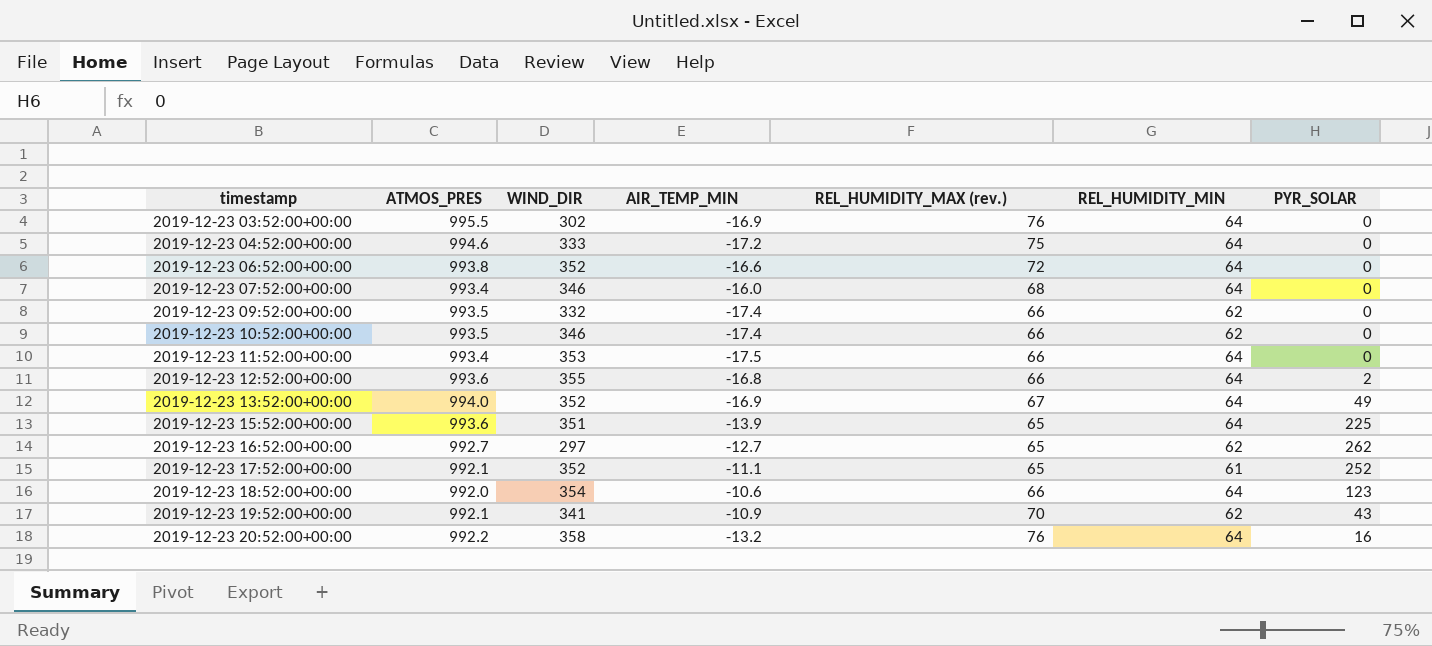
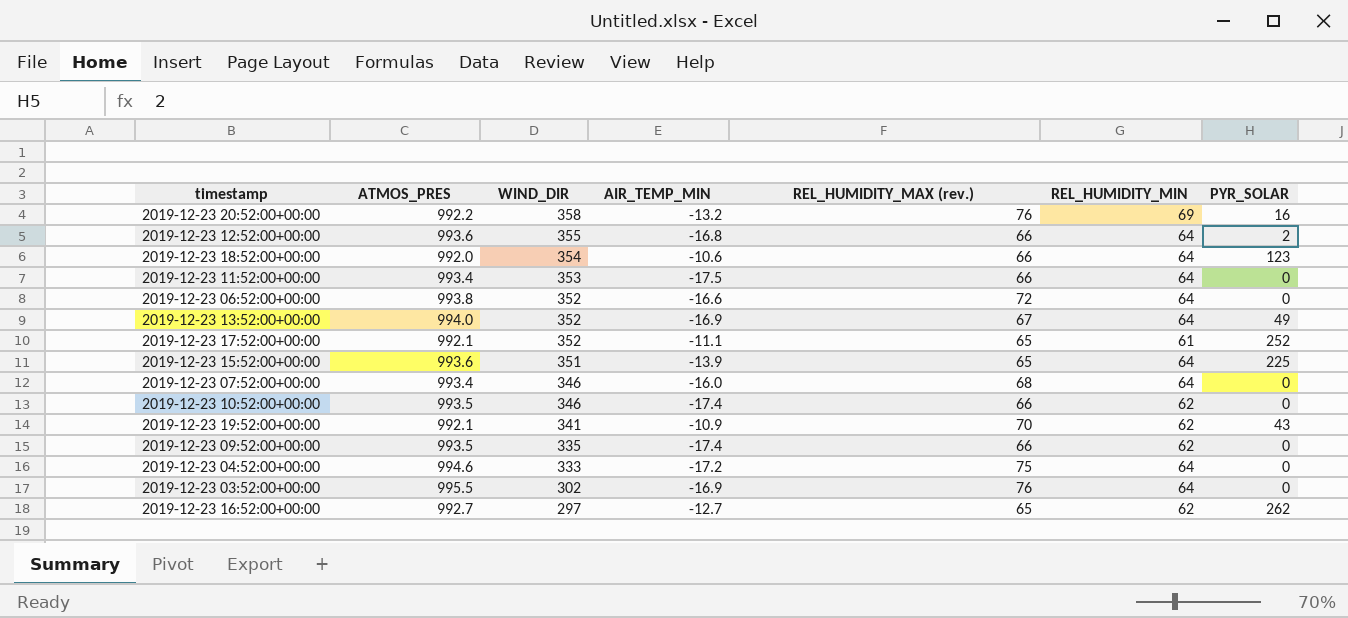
row order: timestamp ascending -> WIND_DIR descending
2019-12-23 20:52:00+00:00 | REL_HUMIDITY_MIN: 64 -> 69
2019-12-23 09:52:00+00:00 | WIND_DIR: 332 -> 335

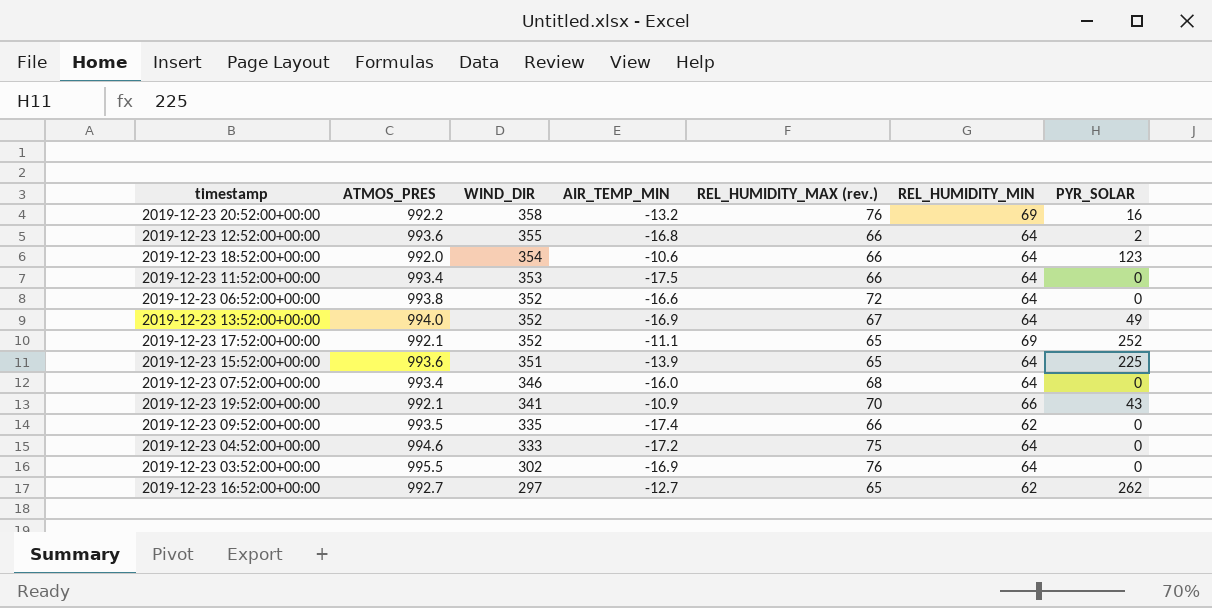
row 2019-12-23 10:52:00+00:00: 993.5 | 346 | -17.4 | 66 | 62 | 0 -> none
2019-12-23 17:52:00+00:00 | REL_HUMIDITY_MIN: 61 -> 69
2019-12-23 19:52:00+00:00 | REL_HUMIDITY_MIN: 62 -> 66

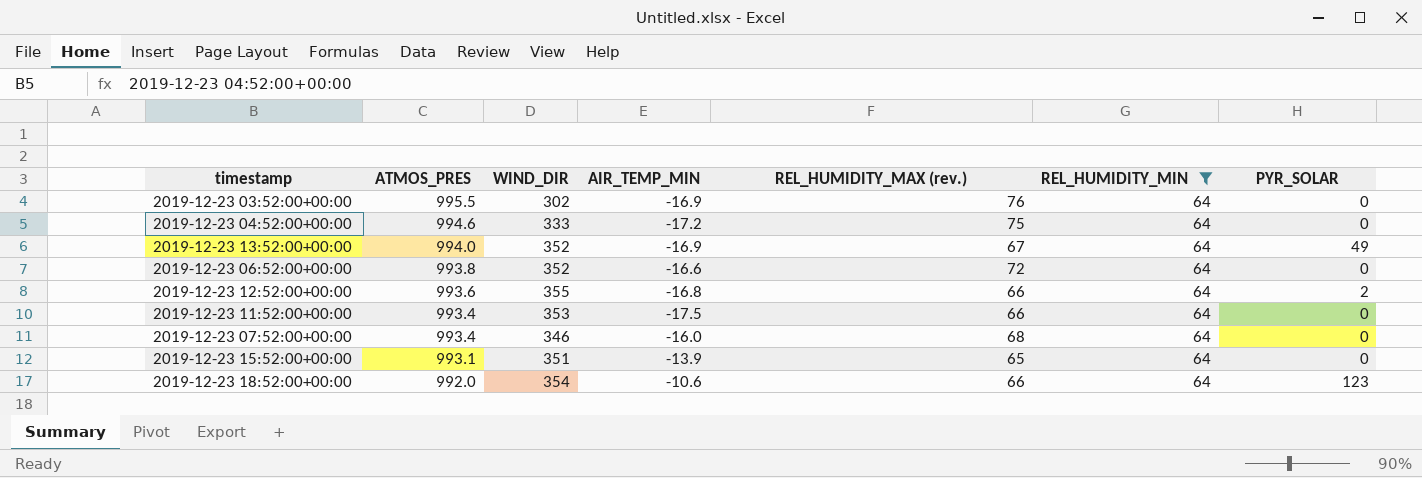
filter: none -> REL_HUMIDITY_MIN = 64
row order: WIND_DIR descending -> ATMOS_PRES descending
2019-12-23 15:52:00+00:00 | ATMOS_PRES: 993.6 -> 993.1
2019-12-23 15:52:00+00:00 | PYR_SOLAR: 225 -> 0

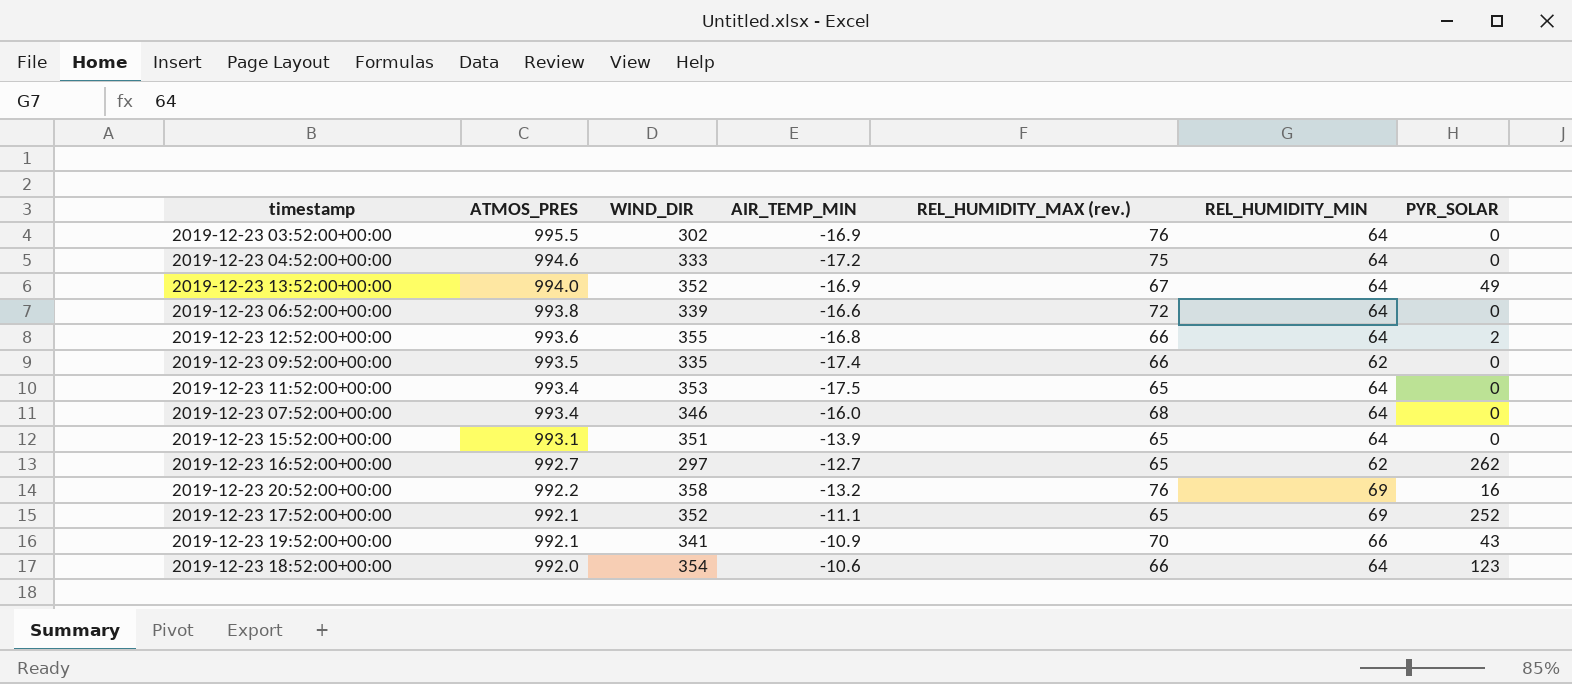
filter: REL_HUMIDITY_MIN = 64 -> none
2019-12-23 06:52:00+00:00 | WIND_DIR: 352 -> 339
2019-12-23 11:52:00+00:00 | REL_HUMIDITY_MAX (rev.): 66 -> 65

